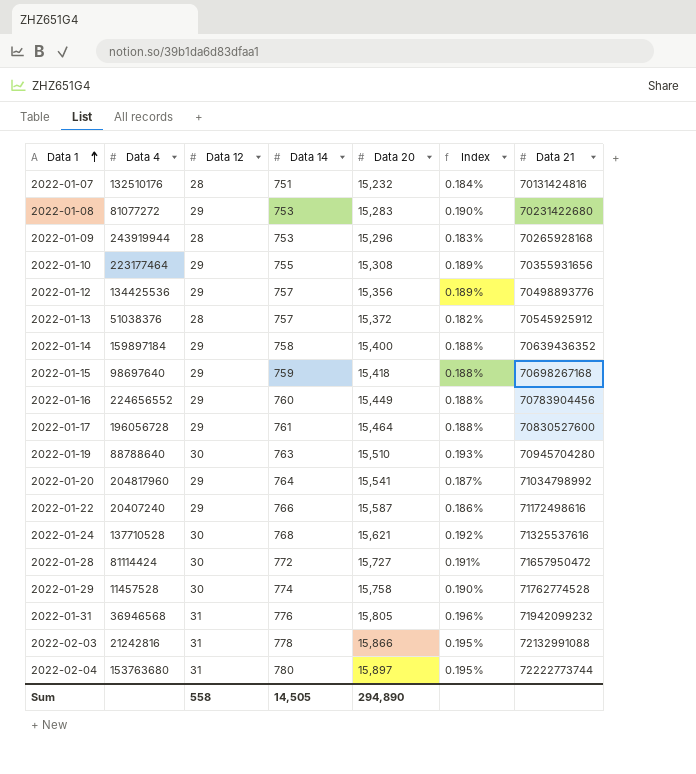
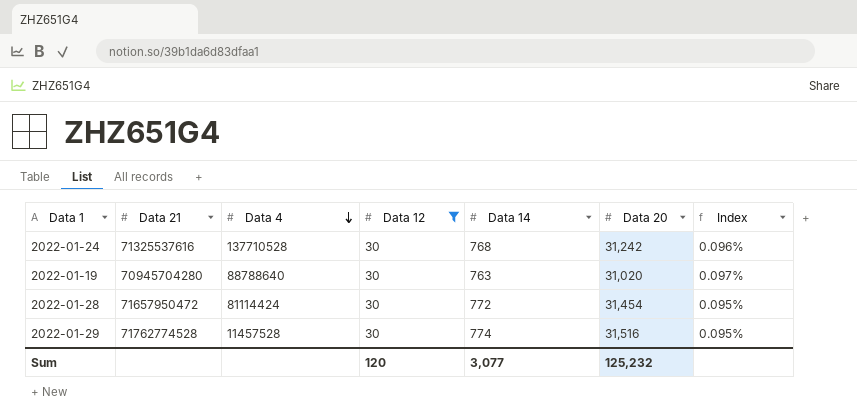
filter: none -> Data 12 = 30
row order: Data 1 ascending -> Data 4 descending
column Data 21 | position: 7 -> 2
2022-01-24 | Data 20: 15,621 -> 31,242
2022-01-24 | Index: 0.192% -> 0.096%
2022-01-19 | Data 20: 15,510 -> 31,020
2022-01-19 | Index: 0.193% -> 0.097%
2022-01-28 | Data 20: 15,727 -> 31,454
2022-01-28 | Index: 0.191% -> 0.095%
2022-01-29 | Data 20: 15,758 -> 31,516
2022-01-29 | Index: 0.190% -> 0.095%
Sum | Data 12: 558 -> 120
Sum | Data 14: 14,505 -> 3,077
Sum | Data 20: 294,890 -> 125,232

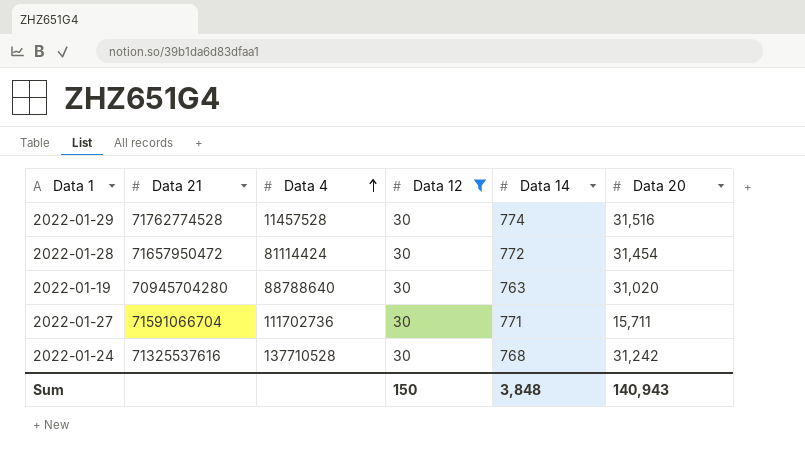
row order: Data 4 descending -> Data 4 ascending
column Index | formula: [Data 12] / [Data 20] -> none
row 2022-01-27: none -> 71591066704 | 111702736 | 30 | 771 | 15,711
Sum | Data 12: 120 -> 150
Sum | Data 14: 3,077 -> 3,848
Sum | Data 20: 125,232 -> 140,943

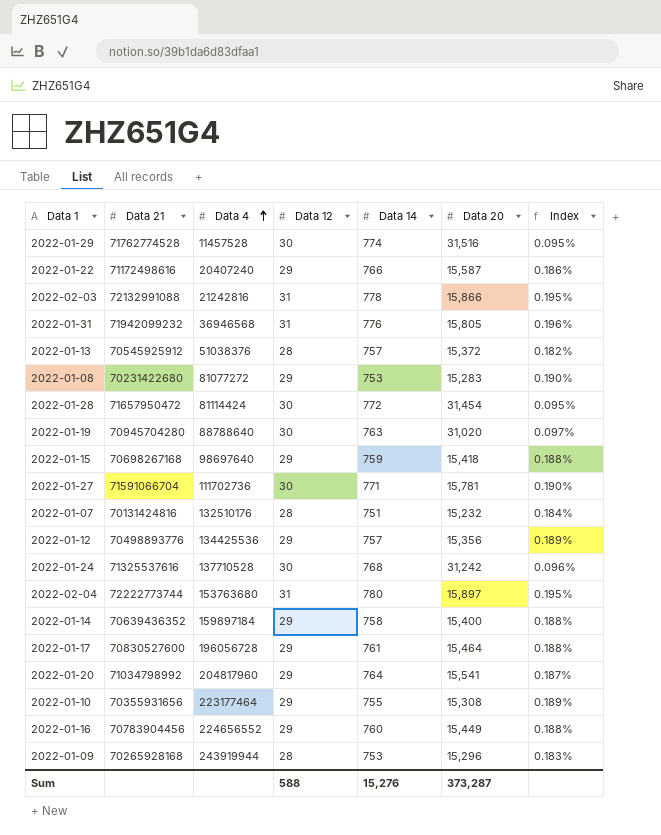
filter: Data 12 = 30 -> none
column Index | formula: none -> [Data 12] / [Data 20]
2022-01-27 | Data 20: 15,711 -> 15,781
Sum | Data 12: 150 -> 588
Sum | Data 14: 3,848 -> 15,276
Sum | Data 20: 140,943 -> 373,287

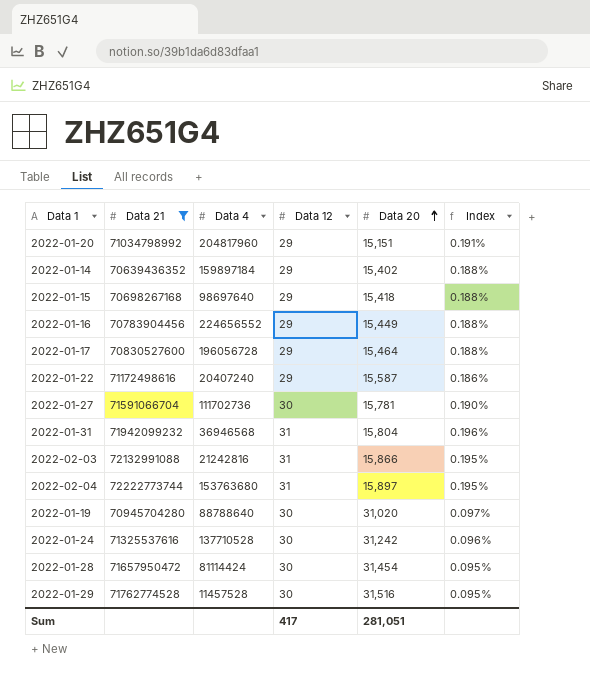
filter: none -> Data 21 >= 70639436352
row order: Data 4 ascending -> Data 20 ascending
column Data 14 | position: 5 -> none
2022-01-20 | Data 20: 15,541 -> 15,151
2022-01-20 | Index: 0.187% -> 0.191%
2022-01-14 | Data 20: 15,400 -> 15,402
2022-01-31 | Data 20: 15,805 -> 15,804
Sum | Data 12: 588 -> 417
Sum | Data 20: 373,287 -> 281,051

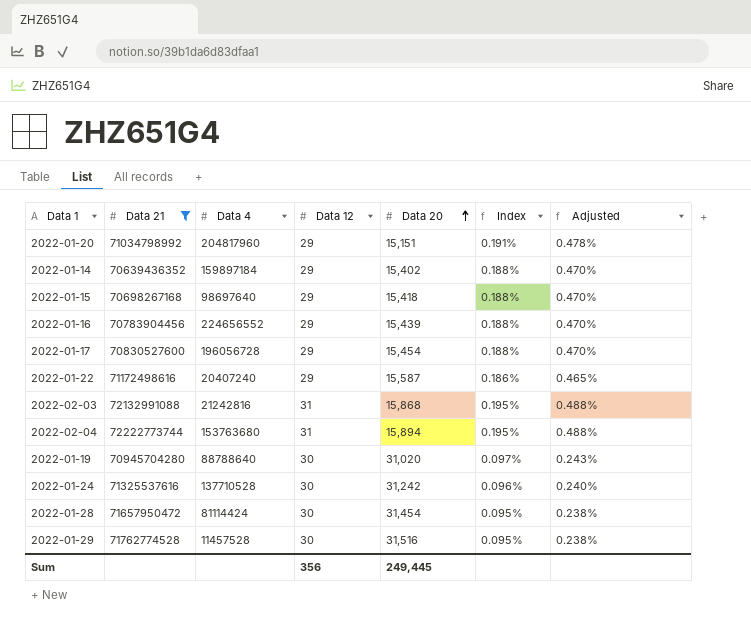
column Adjusted | formula: none -> [Index] * 2.5
row 2022-01-27: 71591066704 | 111702736 | 30 | 15,781 | 0.190% -> none
row 2022-01-31: 71942099232 | 36946568 | 31 | 15,804 | 0.196% -> none
2022-01-16 | Data 20: 15,449 -> 15,439
2022-01-17 | Data 20: 15,464 -> 15,454
2022-02-03 | Data 20: 15,866 -> 15,868
2022-02-04 | Data 20: 15,897 -> 15,894
Sum | Data 12: 417 -> 356
Sum | Data 20: 281,051 -> 249,445

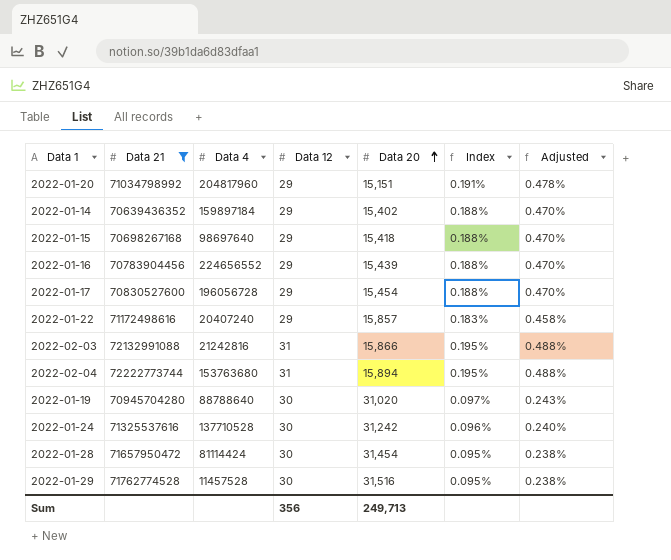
2022-01-22 | Data 20: 15,587 -> 15,857
2022-01-22 | Index: 0.186% -> 0.183%
2022-01-22 | Adjusted: 0.465% -> 0.458%
2022-02-03 | Data 20: 15,868 -> 15,866
Sum | Data 20: 249,445 -> 249,713

